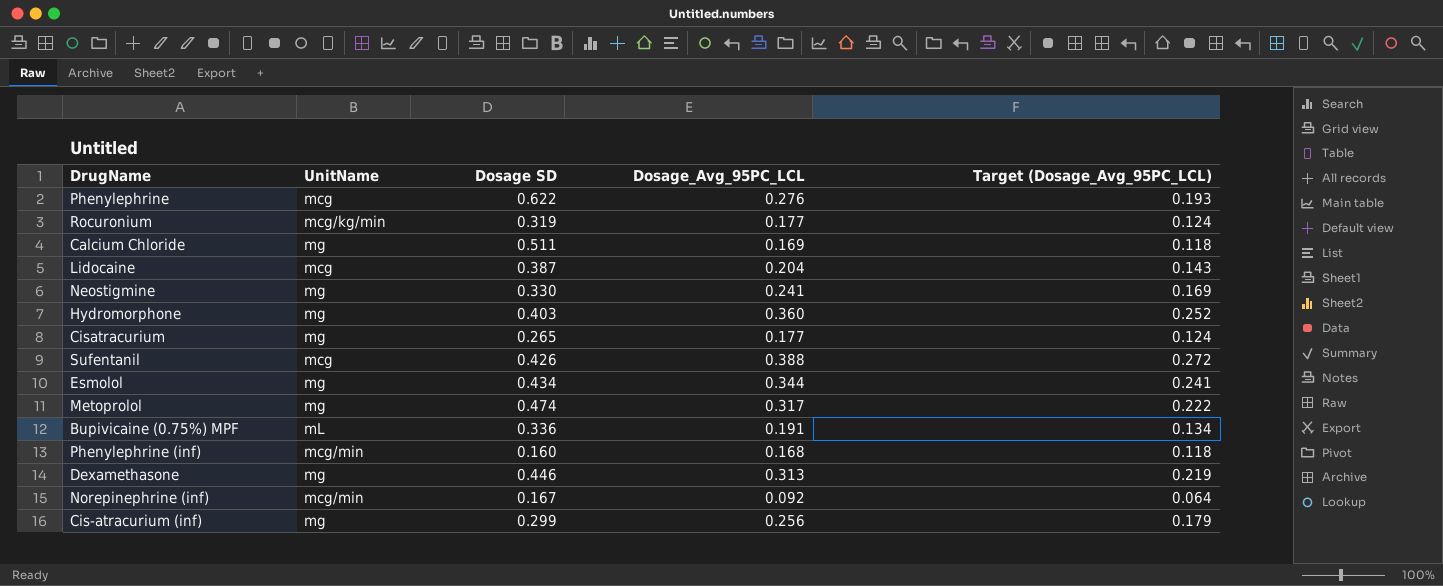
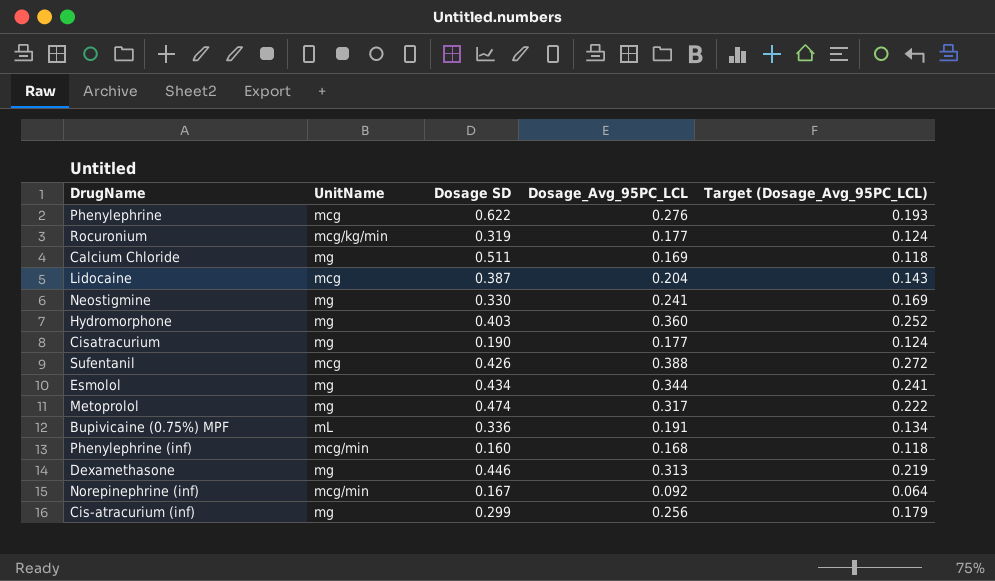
Cisatracurium | Dosage SD: 0.265 -> 0.190

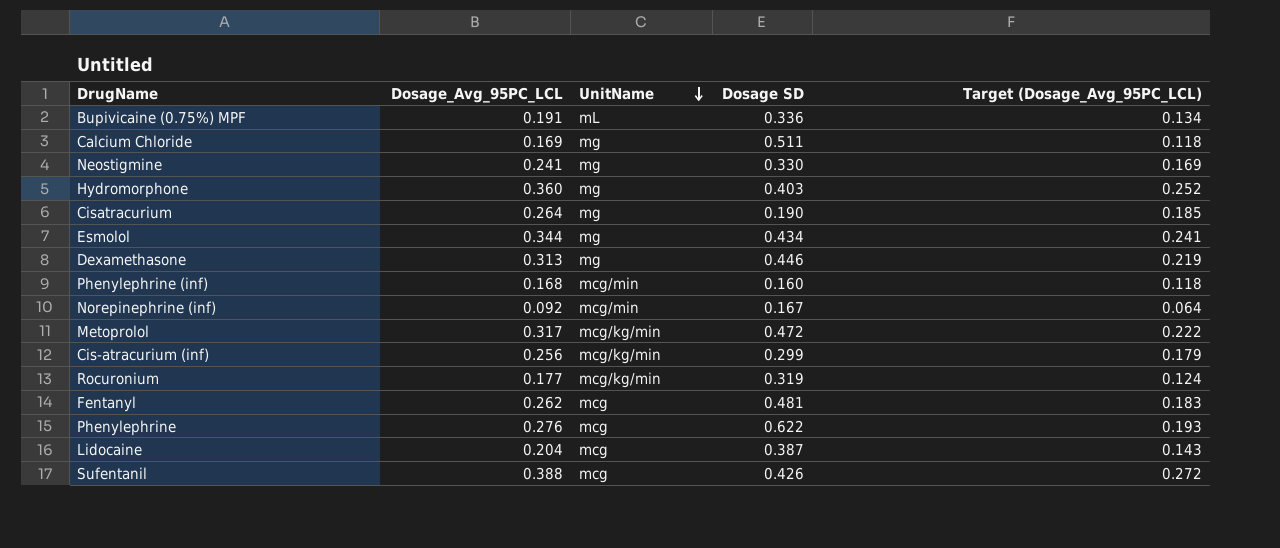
row order: none -> UnitName descending
column Dosage_Avg_95PC_LCL | position: 4 -> 2
Cisatracurium | Dosage_Avg_95PC_LCL: 0.177 -> 0.264
Cisatracurium | Target (Dosage_Avg_95PC_LCL): 0.124 -> 0.185
Metoprolol | UnitName: mg -> mcg/kg/min
Metoprolol | Dosage SD: 0.474 -> 0.472
Cis-atracurium (inf) | UnitName: mg -> mcg/kg/min
row Fentanyl: none -> 0.262 | mcg | 0.481 | 0.183

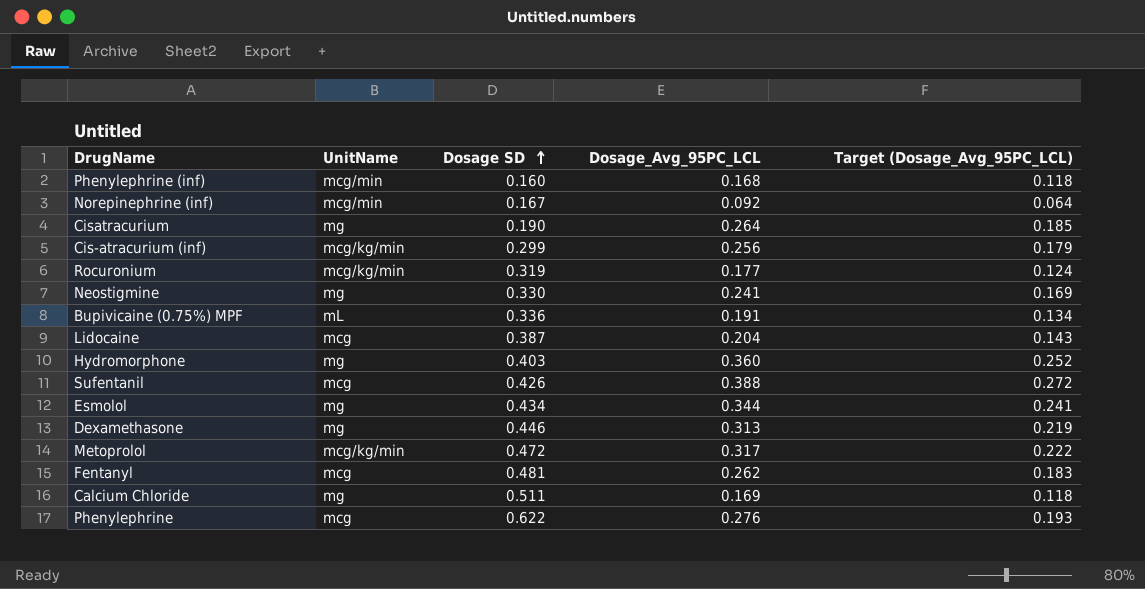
row order: UnitName descending -> Dosage SD ascending
column Dosage_Avg_95PC_LCL | position: 2 -> 4

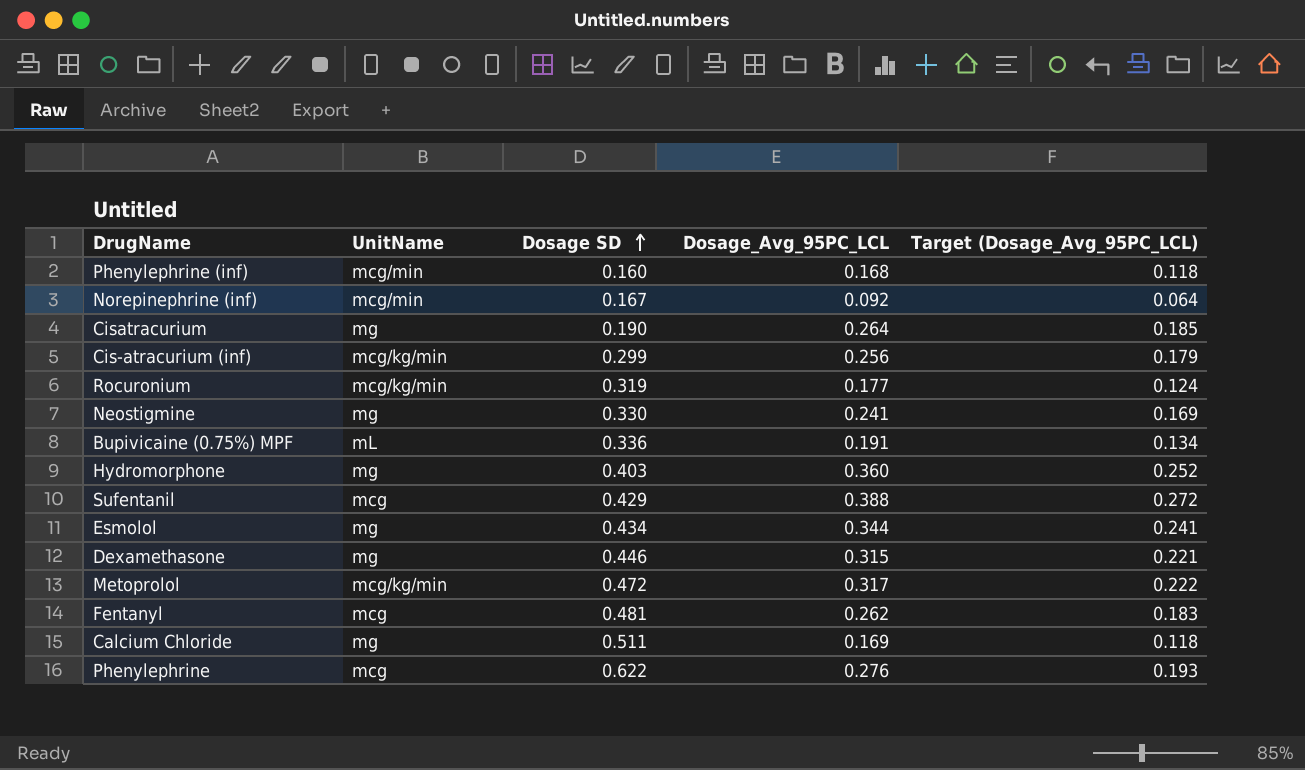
row Lidocaine: mcg | 0.387 | 0.204 | 0.143 -> none
Sufentanil | Dosage SD: 0.426 -> 0.429
Dexamethasone | Dosage_Avg_95PC_LCL: 0.313 -> 0.315
Dexamethasone | Target (Dosage_Avg_95PC_LCL): 0.219 -> 0.221

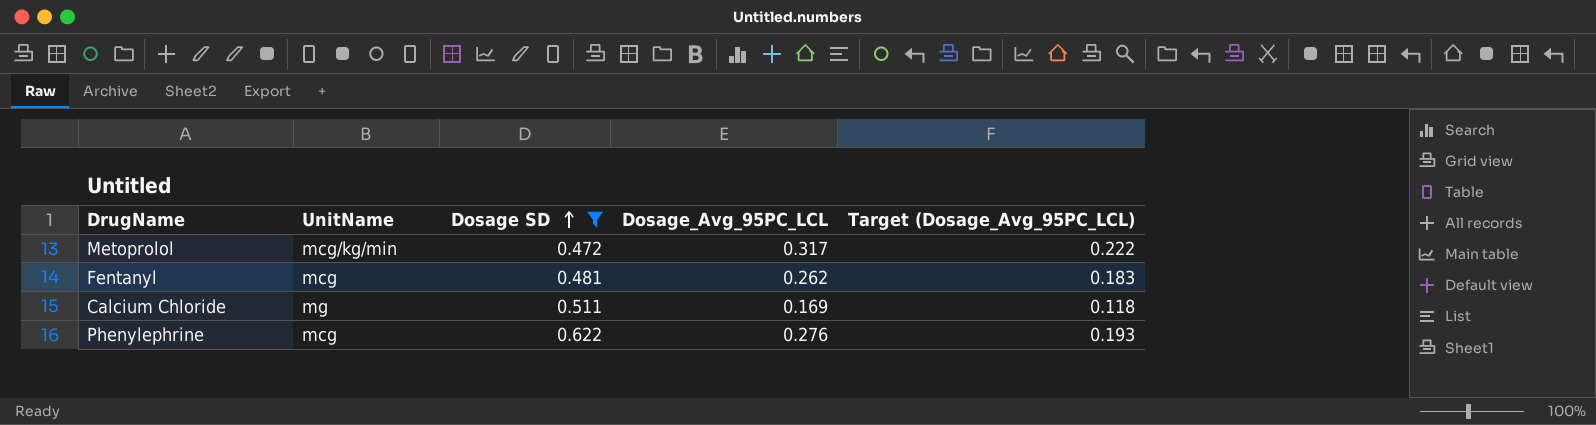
filter: none -> Dosage SD >= 0.472

